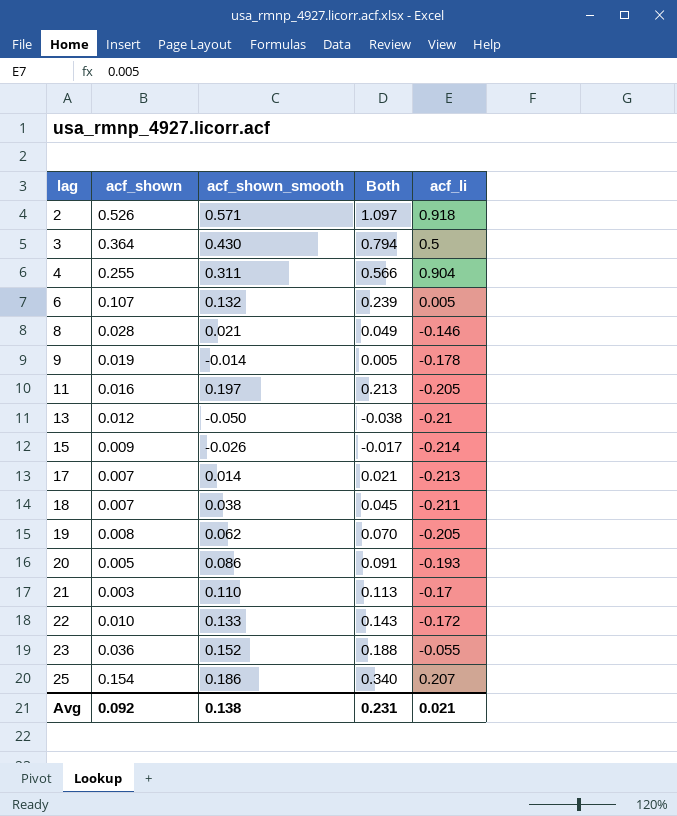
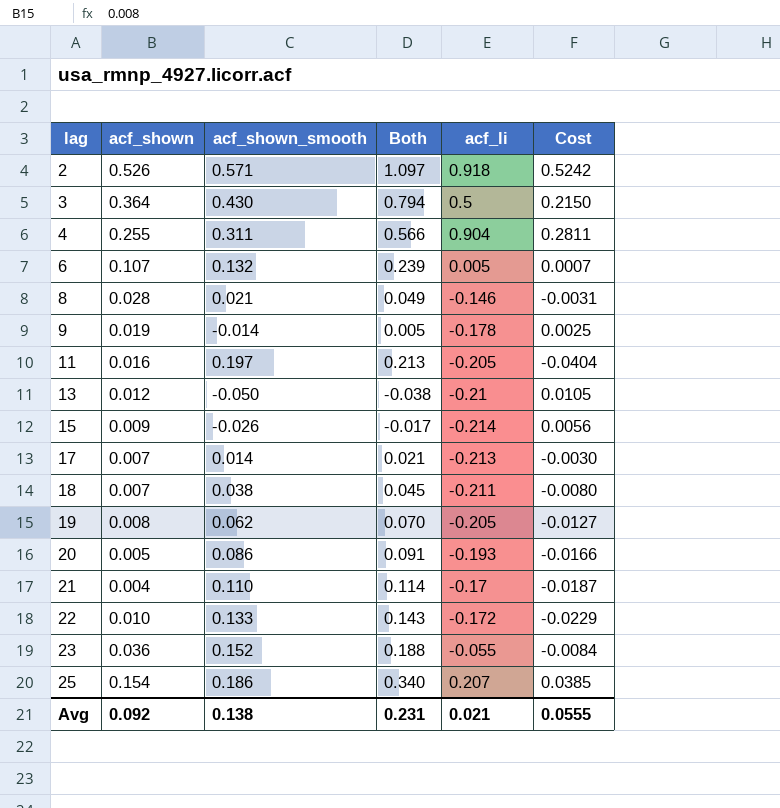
column Cost | formula: none -> [acf_shown_smooth] * [acf_li]
21 | acf_shown: 0.003 -> 0.004
21 | Both: 0.113 -> 0.114

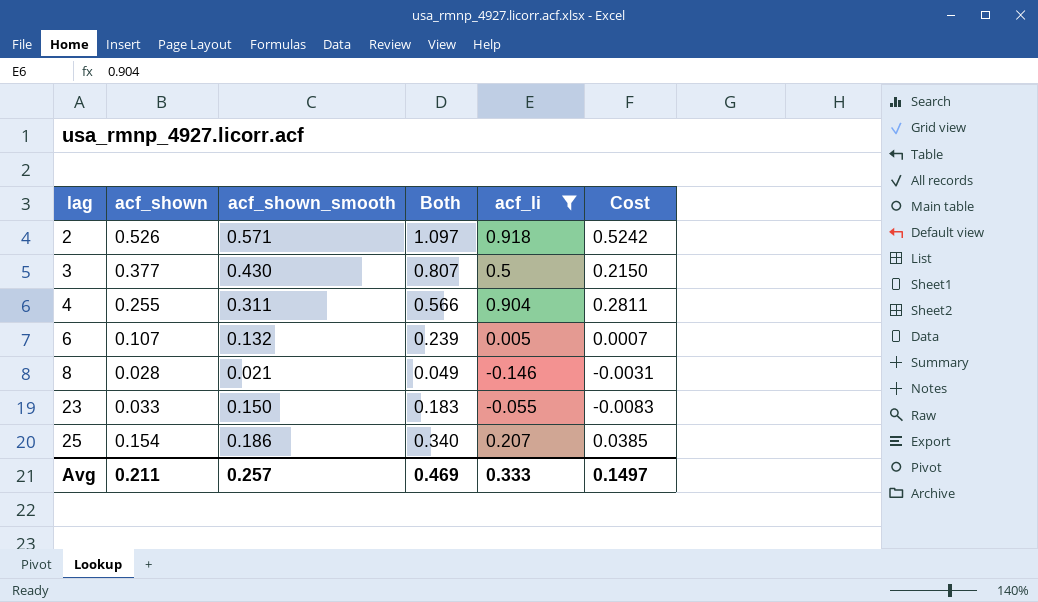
filter: none -> acf_li >= -0.146
3 | acf_shown: 0.364 -> 0.377
3 | Both: 0.794 -> 0.807
23 | acf_shown: 0.036 -> 0.033
23 | acf_shown_smooth: 0.152 -> 0.150
23 | Both: 0.188 -> 0.183
23 | Cost: -0.0084 -> -0.0083
Avg | acf_shown: 0.092 -> 0.211
Avg | acf_shown_smooth: 0.138 -> 0.257
Avg | Both: 0.231 -> 0.469
Avg | acf_li: 0.021 -> 0.333
Avg | Cost: 0.0555 -> 0.1497

